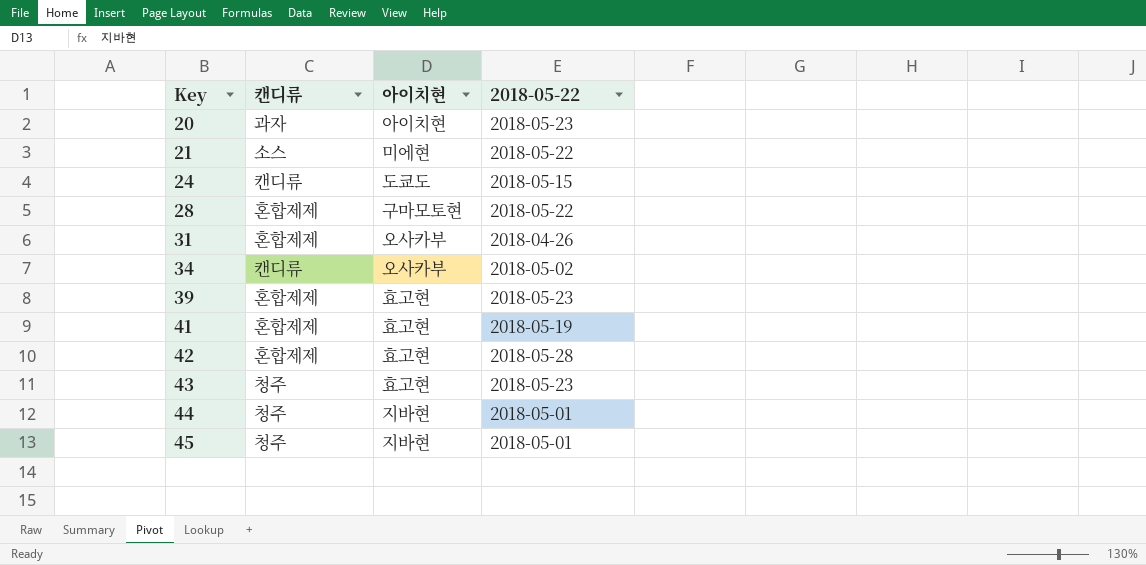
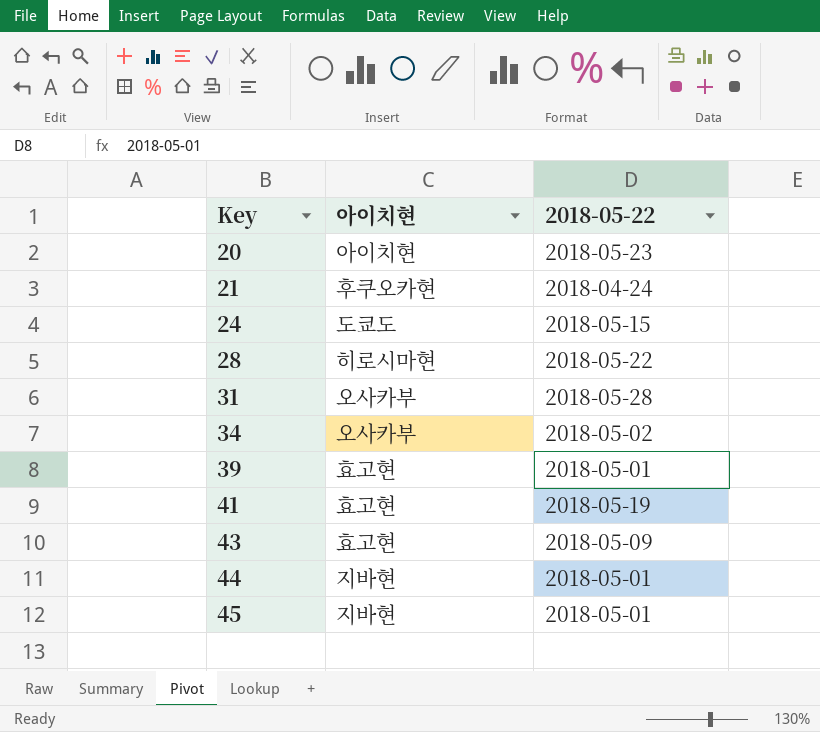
column 캔디류 | position: 2 -> none
row 42: 혼합제제 | 효고현 | 2018-05-28 -> none
21 | 아이치현: 미에현 -> 후쿠오카현
21 | 2018-05-22: 2018-05-22 -> 2018-04-24
28 | 아이치현: 구마모토현 -> 히로시마현
31 | 2018-05-22: 2018-04-26 -> 2018-05-28
39 | 2018-05-22: 2018-05-23 -> 2018-05-01
43 | 2018-05-22: 2018-05-23 -> 2018-05-09

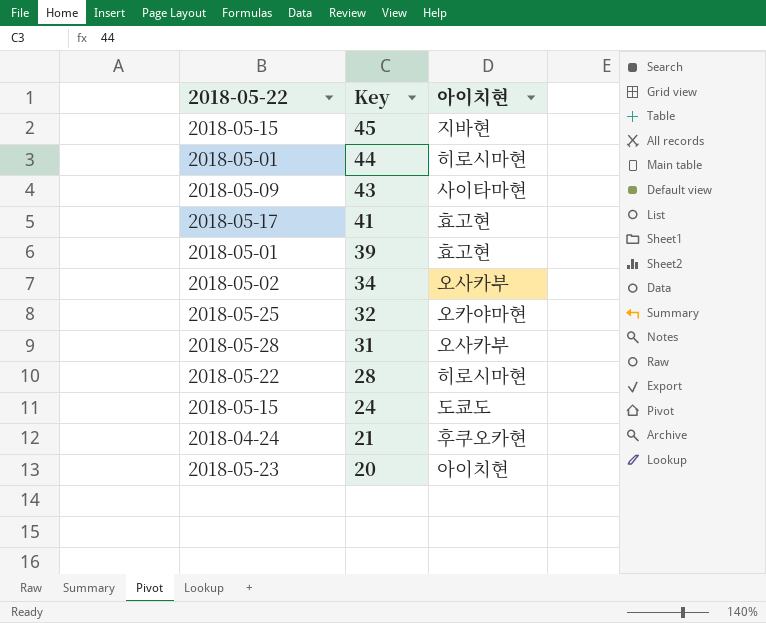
row order: Key ascending -> Key descending
column 2018-05-22 | position: 3 -> 1
45 | 2018-05-22: 2018-05-01 -> 2018-05-15
44 | 아이치현: 지바현 -> 히로시마현
43 | 아이치현: 효고현 -> 사이타마현
41 | 2018-05-22: 2018-05-19 -> 2018-05-17
row 32: none -> 2018-05-25 | 오카야마현

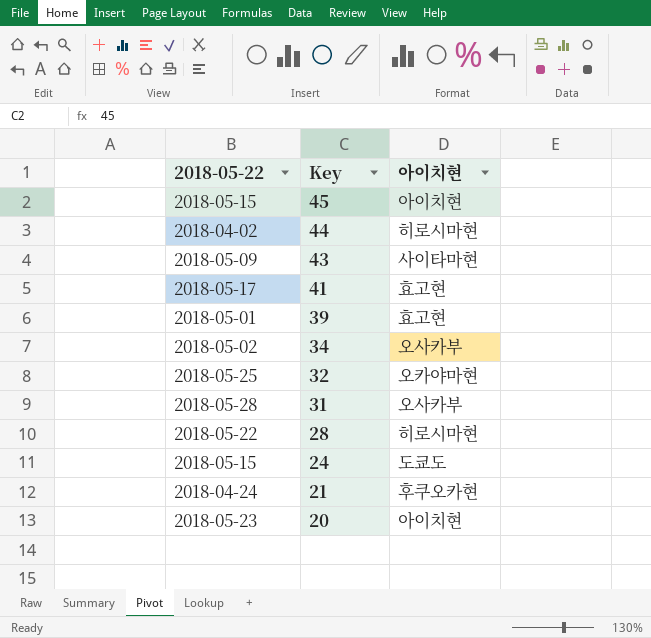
45 | 아이치현: 지바현 -> 아이치현
44 | 2018-05-22: 2018-05-01 -> 2018-04-02

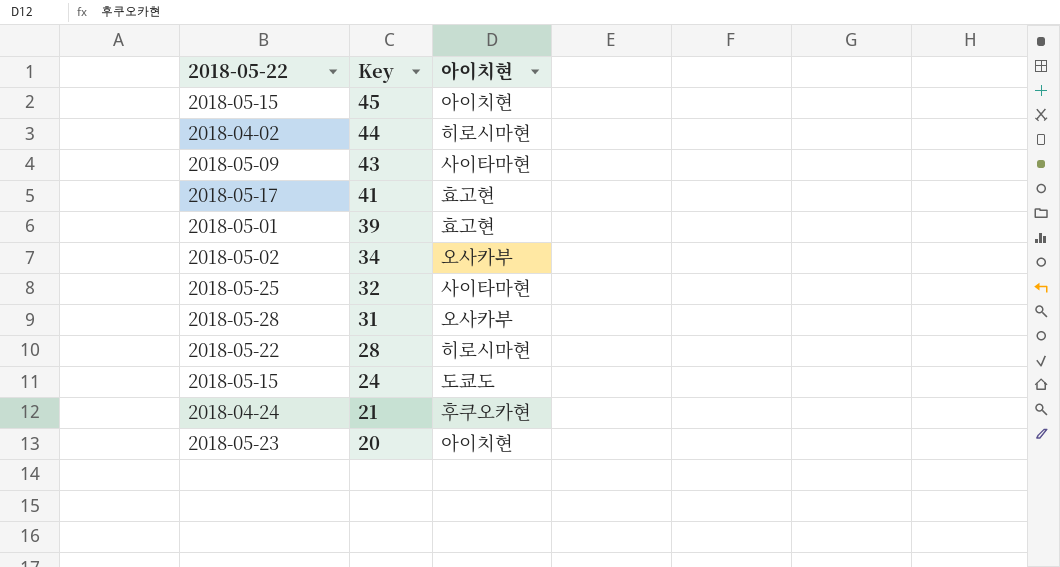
32 | 아이치현: 오카야마현 -> 사이타마현

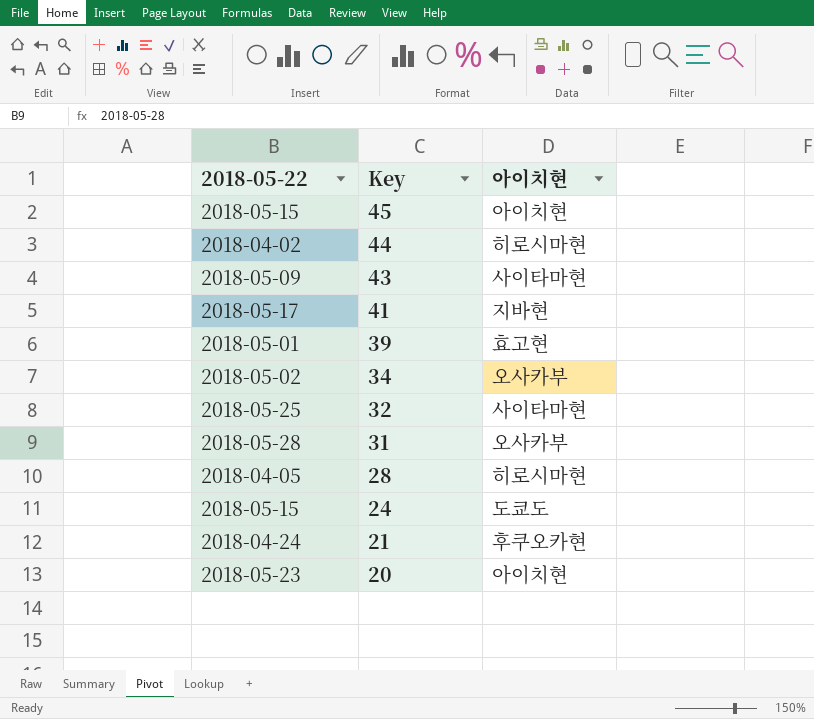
41 | 아이치현: 효고현 -> 지바현
28 | 2018-05-22: 2018-05-22 -> 2018-04-05

